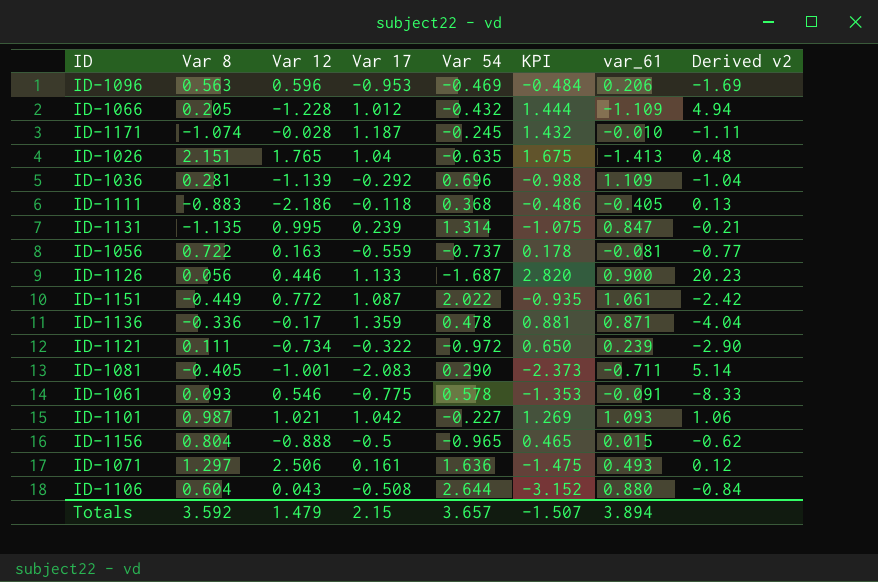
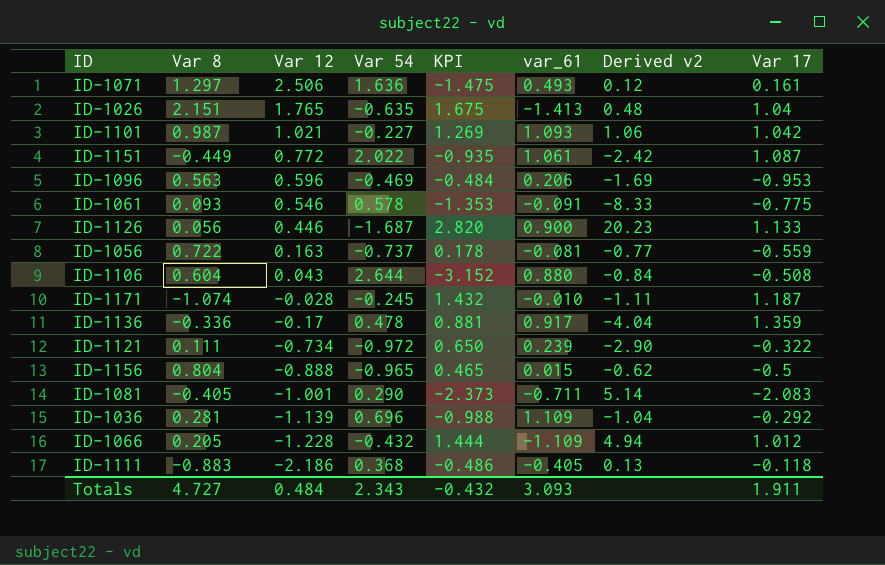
row order: none -> Var 12 descending
column Var 17 | position: 4 -> 8
row ID-1131: -1.135 | 0.995 | 0.239 | 1.314 | -1.075 | 0.847 | -0.21 -> none
ID-1136 | var_61: 0.871 -> 0.917
Totals | Var 8: 3.592 -> 4.727
Totals | Var 12: 1.479 -> 0.484
Totals | Var 54: 3.657 -> 2.343
Totals | KPI: -1.507 -> -0.432
Totals | var_61: 3.894 -> 3.093
Totals | Var 17: 2.15 -> 1.911

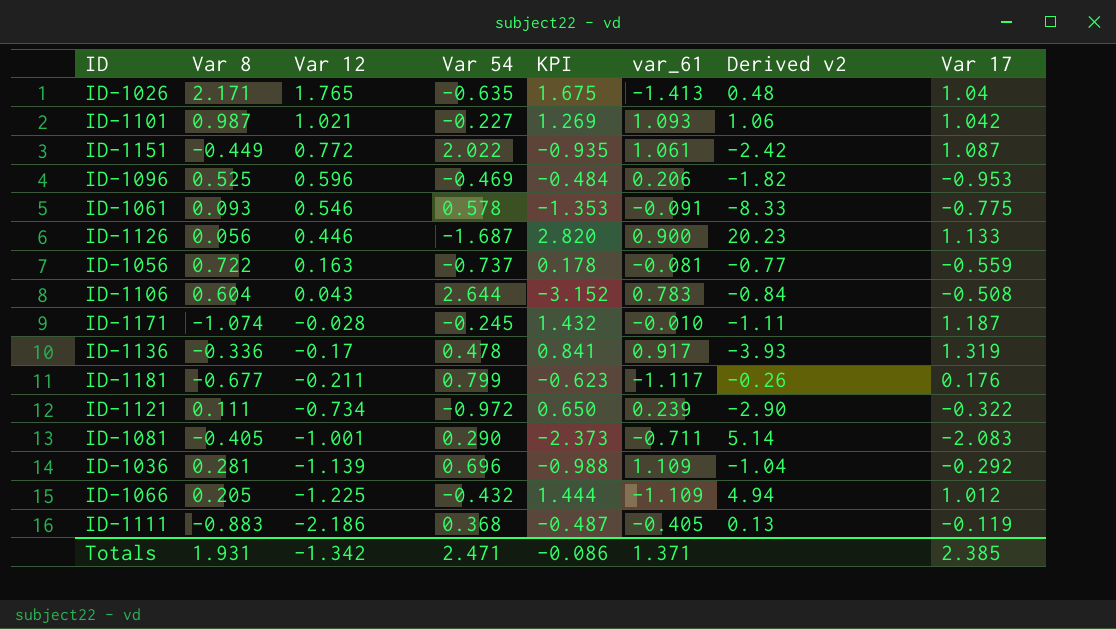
row ID-1071: 1.297 | 2.506 | 1.636 | -1.475 | 0.493 | 0.12 | 0.161 -> none
row ID-1156: 0.804 | -0.888 | -0.965 | 0.465 | 0.015 | -0.62 | -0.5 -> none
ID-1026 | Var 8: 2.151 -> 2.171
ID-1096 | Var 8: 0.563 -> 0.525
ID-1096 | Derived v2: -1.69 -> -1.82
ID-1106 | var_61: 0.880 -> 0.783
ID-1136 | KPI: 0.881 -> 0.841
ID-1136 | Derived v2: -4.04 -> -3.93
ID-1136 | Var 17: 1.359 -> 1.319
row ID-1181: none -> -0.677 | -0.211 | 0.799 | -0.623 | -1.117 | -0.26 | 0.176
ID-1066 | Var 12: -1.228 -> -1.225
ID-1111 | KPI: -0.486 -> -0.487
ID-1111 | Var 17: -0.118 -> -0.119
Totals | Var 8: 4.727 -> 1.931
Totals | Var 12: 0.484 -> -1.342
Totals | Var 54: 2.343 -> 2.471
Totals | KPI: -0.432 -> -0.086
Totals | var_61: 3.093 -> 1.371
Totals | Var 17: 1.911 -> 2.385

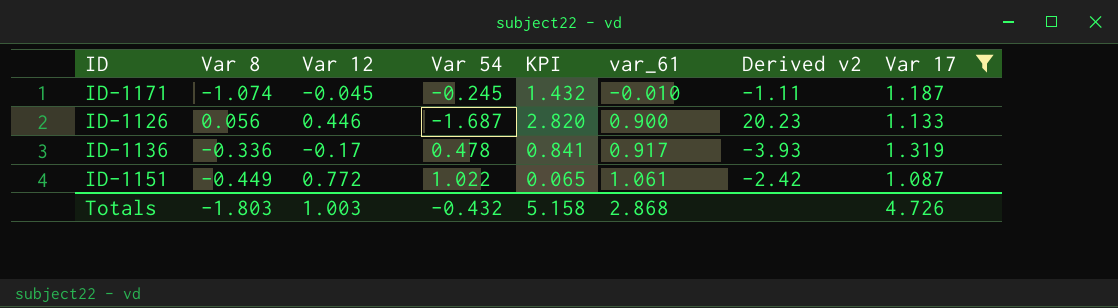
filter: none -> Var 17 >= 1.087
row order: Var 12 descending -> var_61 ascending
ID-1171 | Var 12: -0.028 -> -0.045
ID-1151 | Var 54: 2.022 -> 1.022
ID-1151 | KPI: -0.935 -> 0.065
Totals | Var 8: 1.931 -> -1.803
Totals | Var 12: -1.342 -> 1.003
Totals | Var 54: 2.471 -> -0.432
Totals | KPI: -0.086 -> 5.158
Totals | var_61: 1.371 -> 2.868
Totals | Var 17: 2.385 -> 4.726

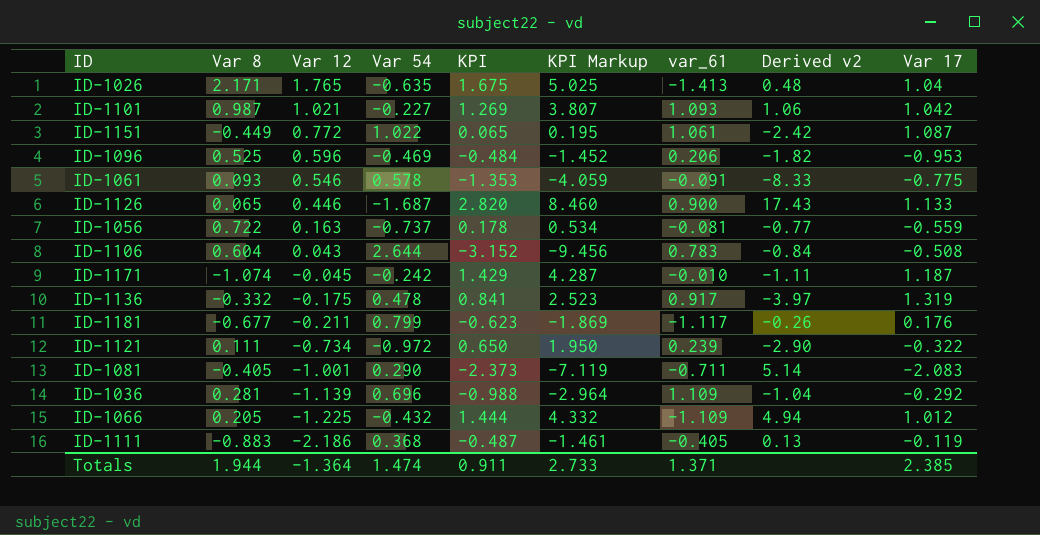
filter: Var 17 >= 1.087 -> none
row order: var_61 ascending -> Var 12 descending
column KPI Markup | formula: none -> [KPI] * 3
ID-1126 | Var 8: 0.056 -> 0.065
ID-1126 | Derived v2: 20.23 -> 17.43
ID-1171 | Var 54: -0.245 -> -0.242
ID-1171 | KPI: 1.432 -> 1.429
ID-1136 | Var 8: -0.336 -> -0.332
ID-1136 | Var 12: -0.17 -> -0.175
ID-1136 | Derived v2: -3.93 -> -3.97
Totals | Var 8: -1.803 -> 1.944
Totals | Var 12: 1.003 -> -1.364
Totals | Var 54: -0.432 -> 1.474
Totals | KPI: 5.158 -> 0.911
Totals | var_61: 2.868 -> 1.371
Totals | Var 17: 4.726 -> 2.385

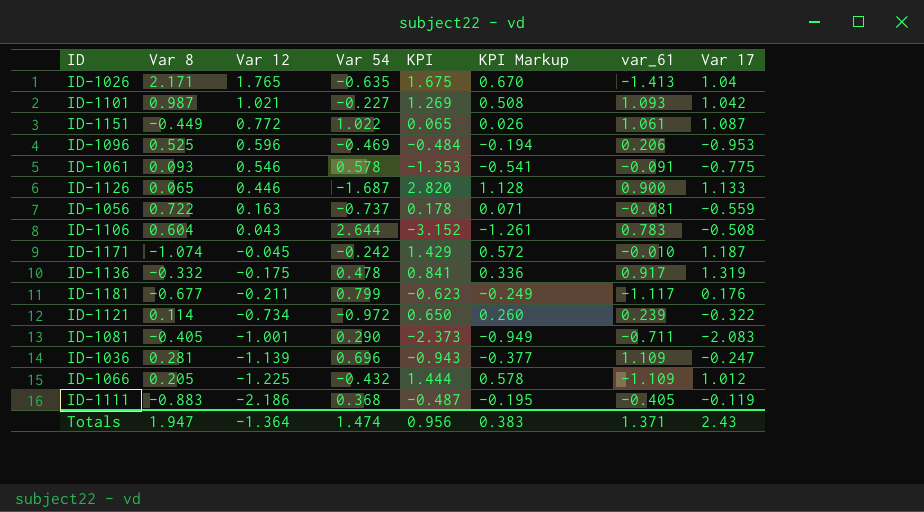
column Derived v2 | formula: [Var 17] / [Var 8] -> none
column KPI Markup | formula: [KPI] * 3 -> [KPI] * 0.4
ID-1121 | Var 8: 0.111 -> 0.114
ID-1036 | KPI: -0.988 -> -0.943
ID-1036 | Var 17: -0.292 -> -0.247
Totals | Var 8: 1.944 -> 1.947
Totals | KPI: 0.911 -> 0.956
Totals | KPI Markup: 2.733 -> 0.383
Totals | Var 17: 2.385 -> 2.43

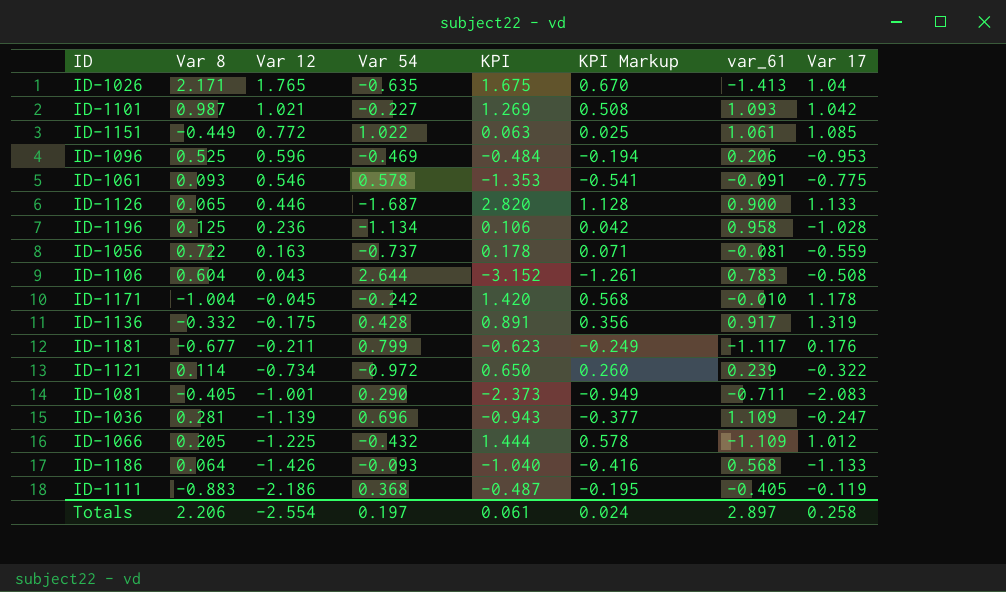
ID-1151 | KPI: 0.065 -> 0.063
ID-1151 | KPI Markup: 0.026 -> 0.025
ID-1151 | Var 17: 1.087 -> 1.085
row ID-1196: none -> 0.125 | 0.236 | -1.134 | 0.106 | 0.042 | 0.958 | -1.028
ID-1171 | Var 8: -1.074 -> -1.004
ID-1171 | KPI: 1.429 -> 1.420
ID-1171 | KPI Markup: 0.572 -> 0.568
ID-1171 | Var 17: 1.187 -> 1.178
ID-1136 | Var 54: 0.478 -> 0.428
ID-1136 | KPI: 0.841 -> 0.891
ID-1136 | KPI Markup: 0.336 -> 0.356
row ID-1186: none -> 0.064 | -1.426 | -0.093 | -1.040 | -0.416 | 0.568 | -1.133
Totals | Var 8: 1.947 -> 2.206
Totals | Var 12: -1.364 -> -2.554
Totals | Var 54: 1.474 -> 0.197
Totals | KPI: 0.956 -> 0.061
Totals | KPI Markup: 0.383 -> 0.024
Totals | var_61: 1.371 -> 2.897
Totals | Var 17: 2.43 -> 0.258

